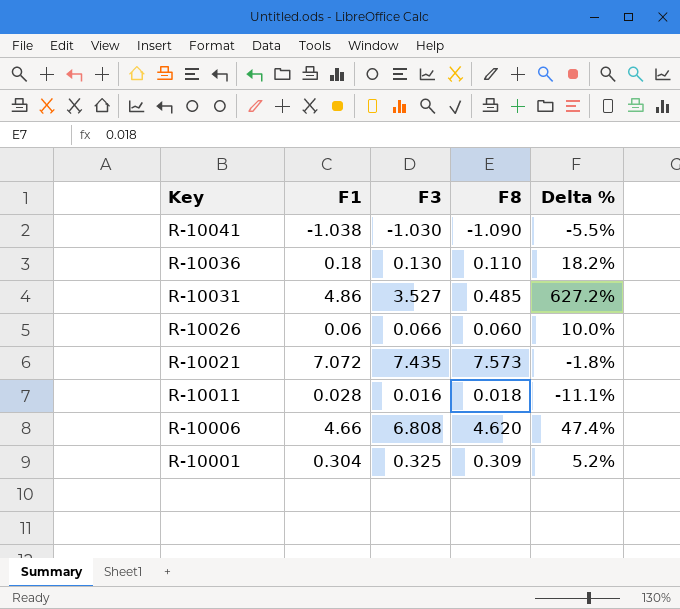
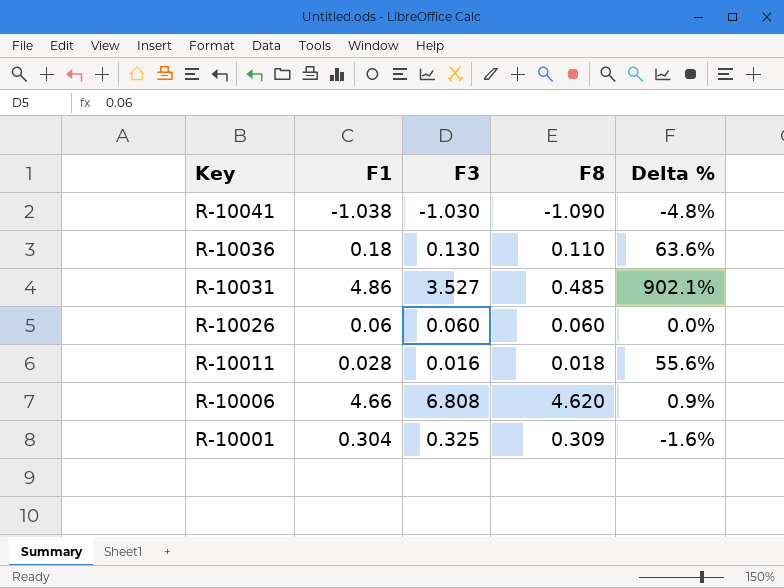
column Delta % | formula: ([F3] - [F8]) / [F8] -> ([F1] - [F8]) / [F8]
row R-10021: 7.072 | 7.435 | 7.573 | -1.8% -> none
R-10026 | F3: 0.066 -> 0.060

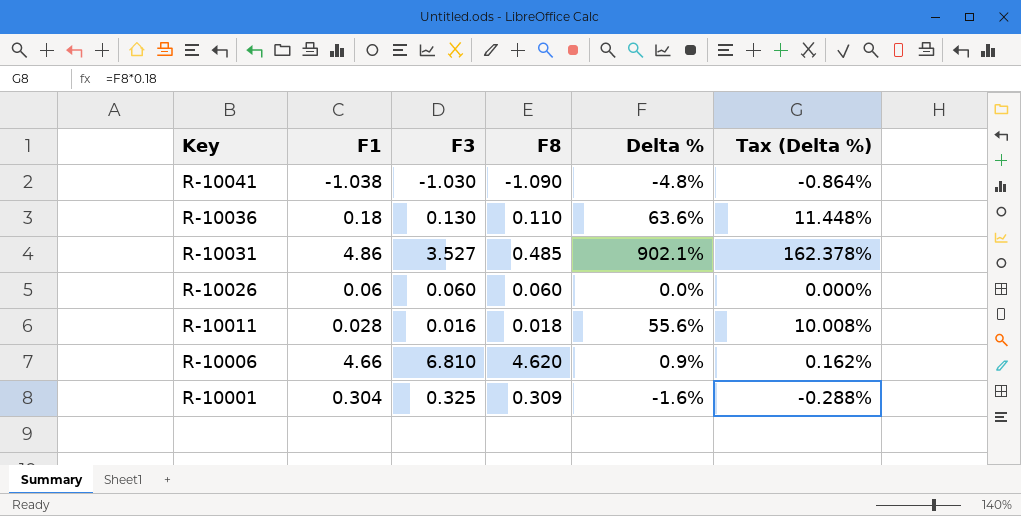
column Tax (Delta %) | formula: none -> [Delta %] * 0.18
R-10006 | F3: 6.808 -> 6.810

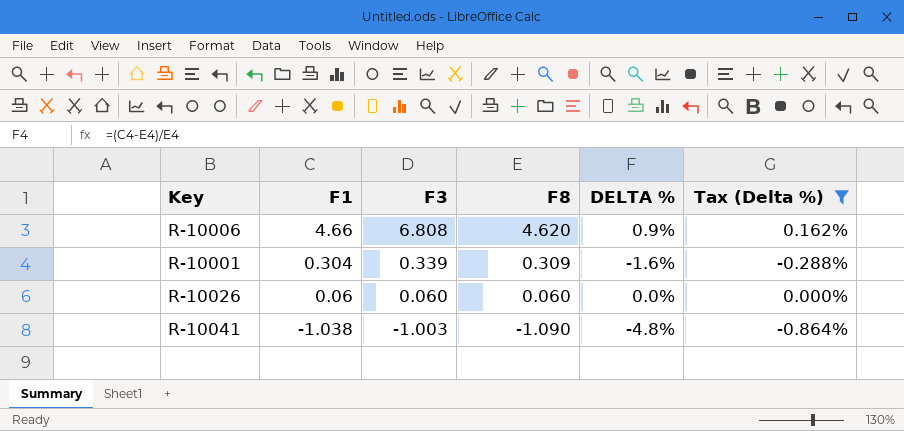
filter: none -> Tax (Delta %) <= 0.162%
row order: Key descending -> F1 descending
column name: Delta % -> DELTA %
R-10006 | F3: 6.810 -> 6.808
R-10001 | F3: 0.325 -> 0.339
R-10041 | F3: -1.030 -> -1.003

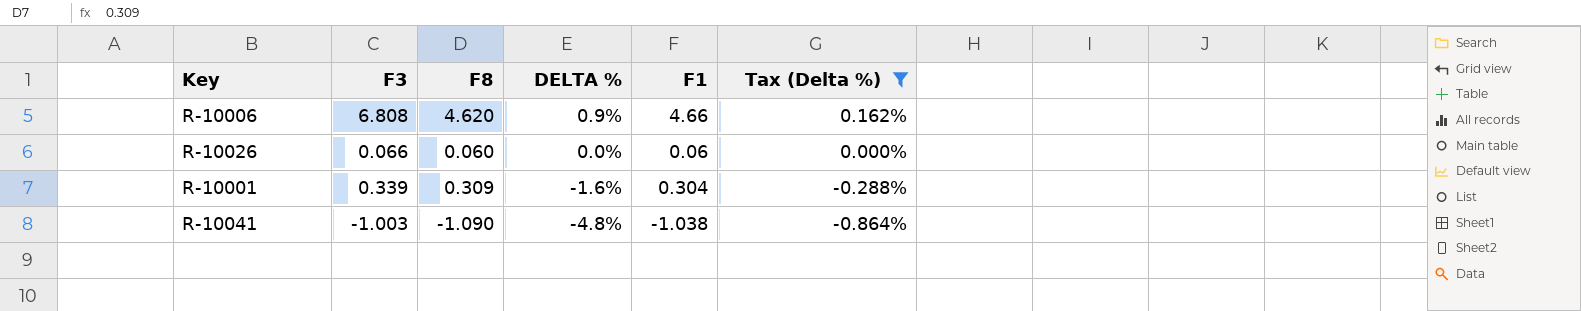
row order: F1 descending -> DELTA % descending
column F1 | position: 2 -> 5
R-10026 | F3: 0.060 -> 0.066

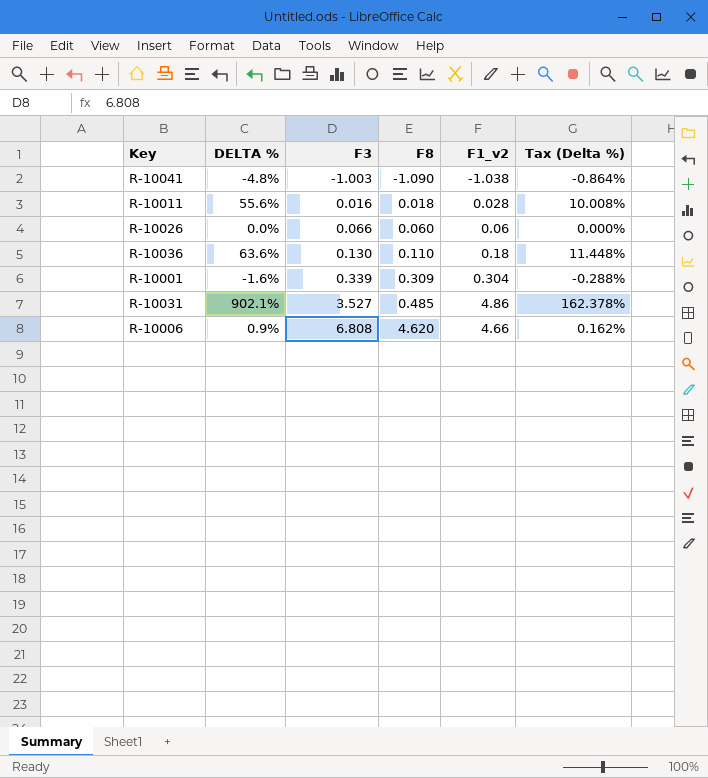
filter: Tax (Delta %) <= 0.162% -> none
row order: DELTA % descending -> F3 ascending
column DELTA % | position: 4 -> 2
column name: F1 -> F1_v2

